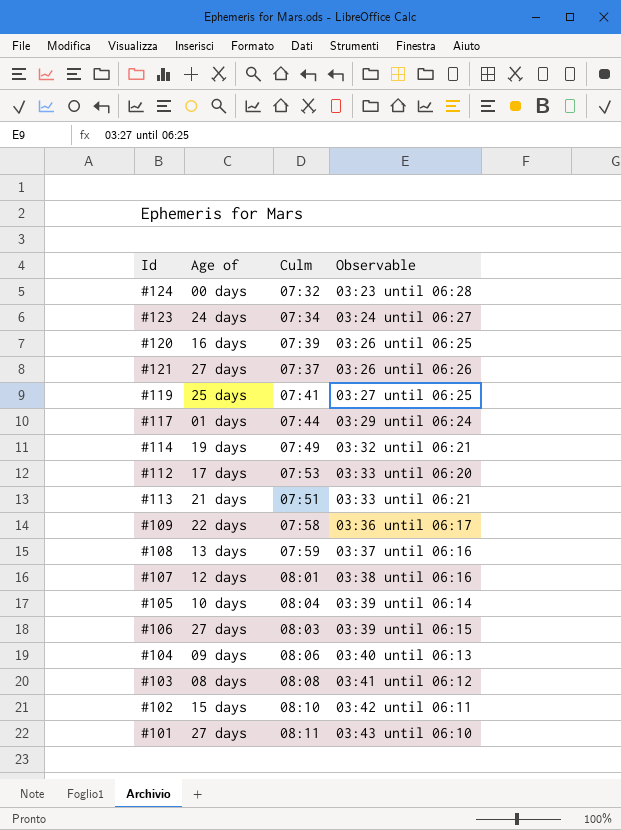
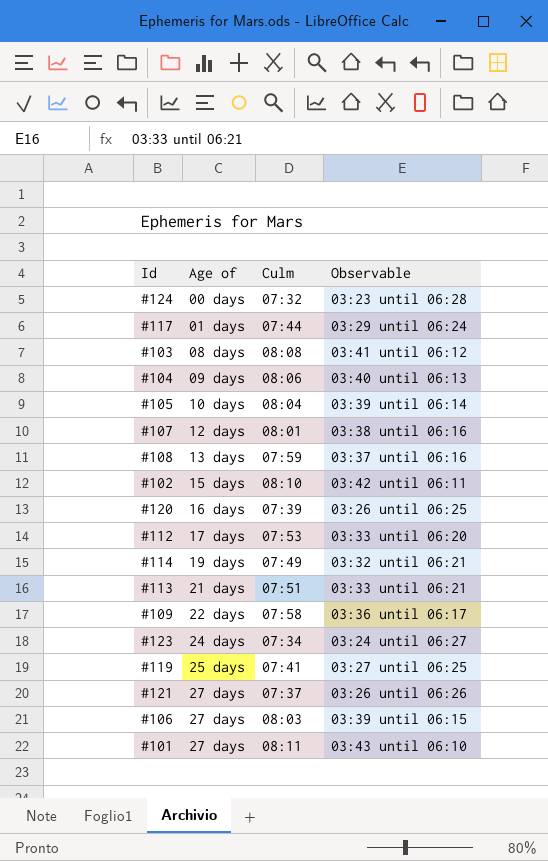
row order: Observable ascending -> Age of ascending

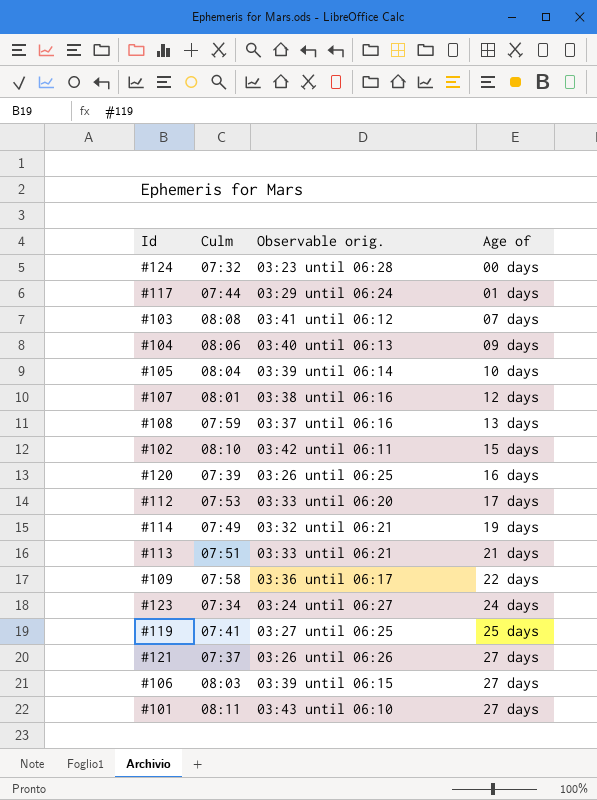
column name: Observable -> Observable orig.
column Age of | position: 2 -> 4
#103 | Age of: 08 days -> 07 days

